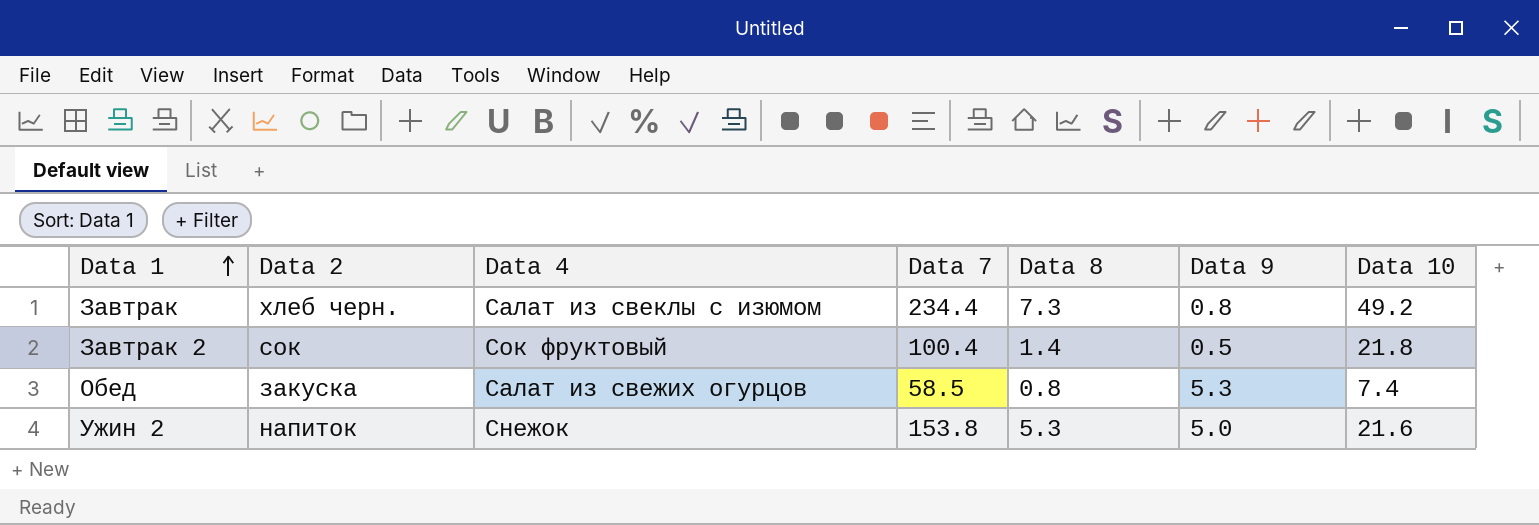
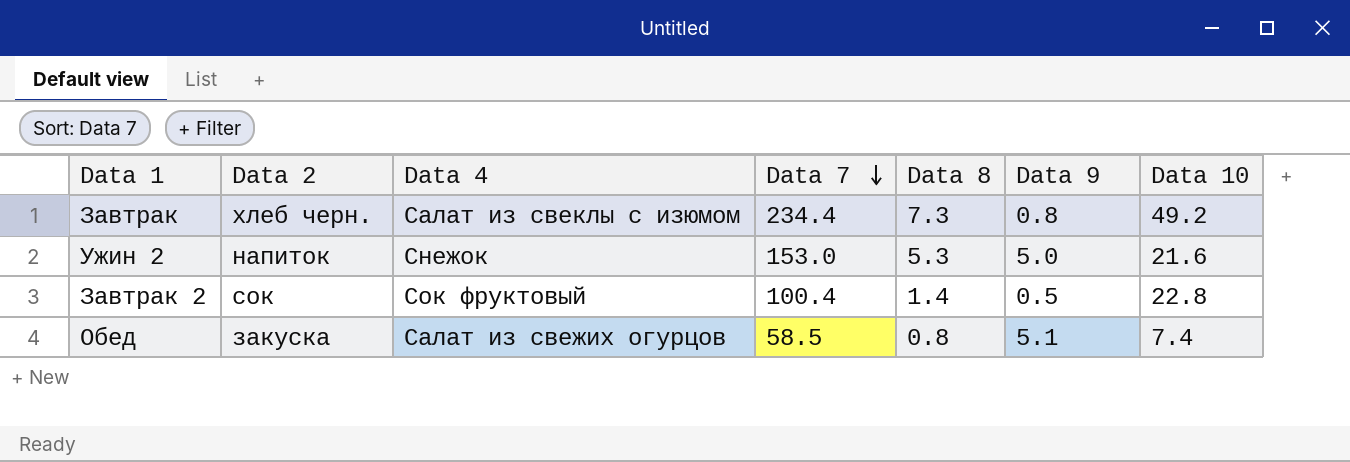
row order: Data 1 ascending -> Data 7 descending
Ужин 2 | Data 7: 153.8 -> 153.0
Завтрак 2 | Data 10: 21.8 -> 22.8
Обед | Data 9: 5.3 -> 5.1

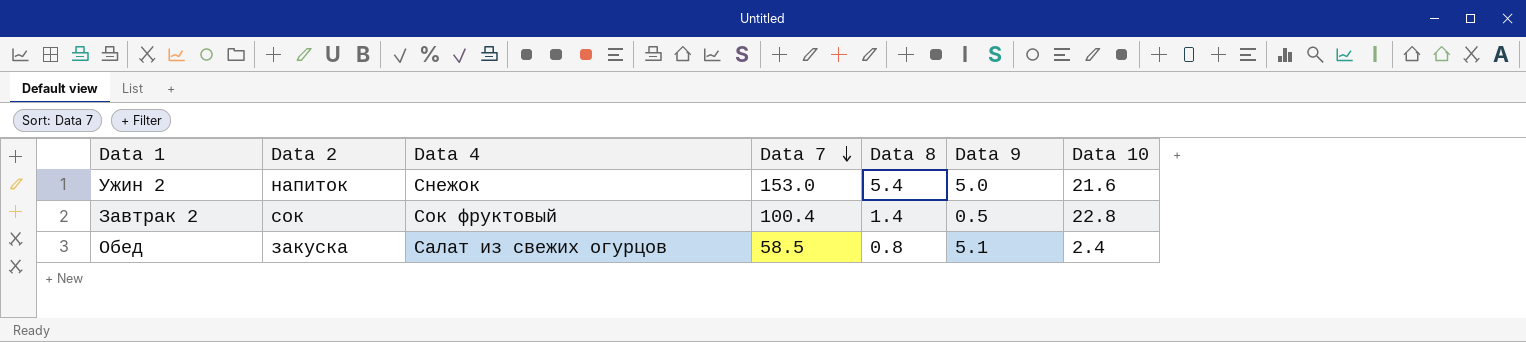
row Завтрак: хлеб черн. | Салат из свеклы с изюмом | 234.4 | 7.3 | 0.8 | 49.2 -> none
Ужин 2 | Data 8: 5.3 -> 5.4
Обед | Data 10: 7.4 -> 2.4

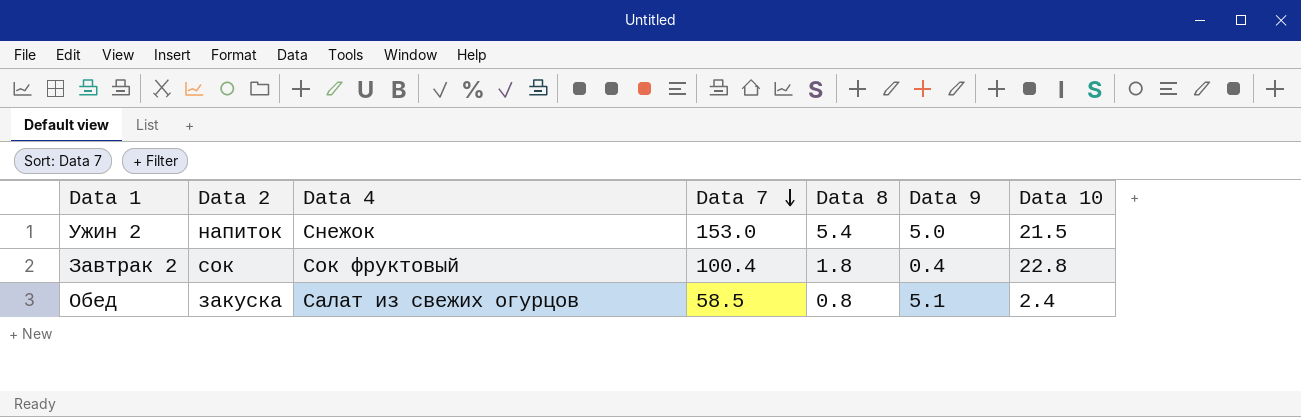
Ужин 2 | Data 10: 21.6 -> 21.5
Завтрак 2 | Data 8: 1.4 -> 1.8
Завтрак 2 | Data 9: 0.5 -> 0.4

